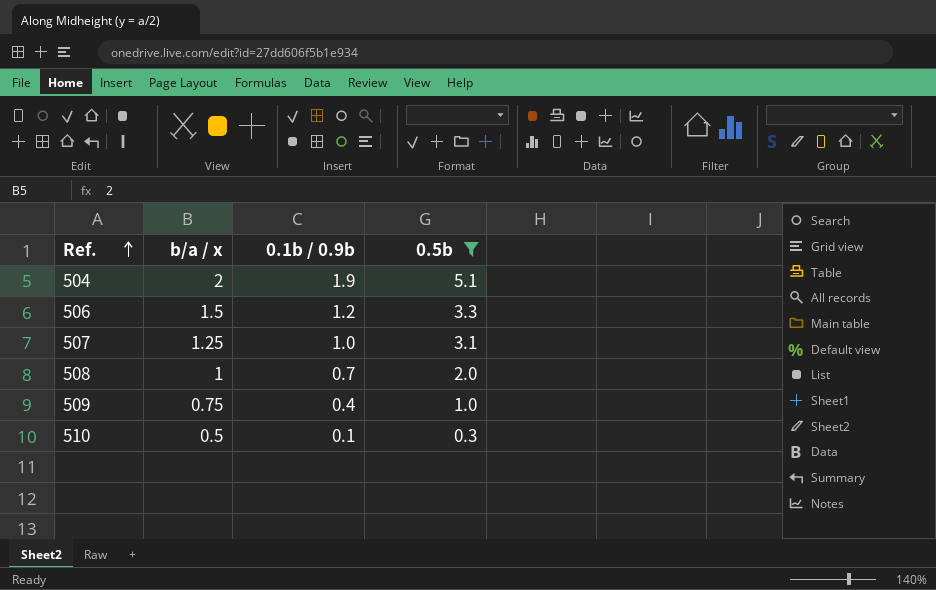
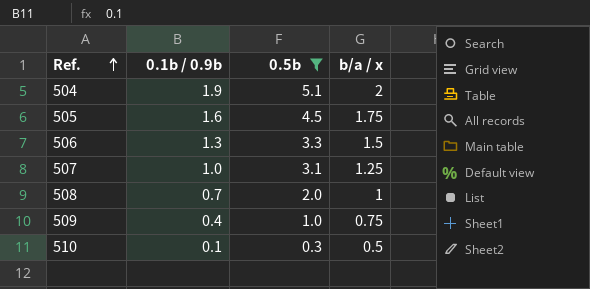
column b/a / x | position: 2 -> 4
row 505: none -> 1.6 | 4.5 | 1.75
506 | 0.1b / 0.9b: 1.2 -> 1.3

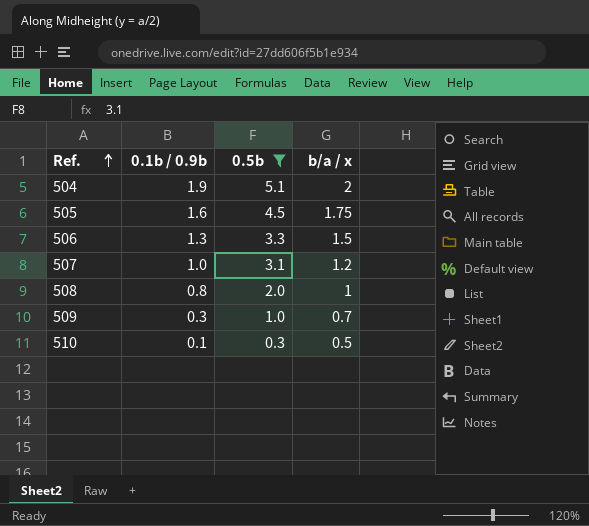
507 | b/a / x: 1.25 -> 1.2
508 | 0.1b / 0.9b: 0.7 -> 0.8
509 | 0.1b / 0.9b: 0.4 -> 0.3
509 | b/a / x: 0.75 -> 0.7

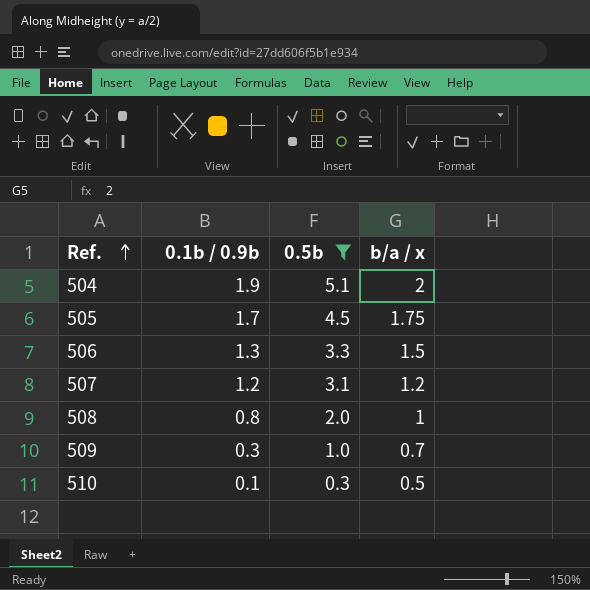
505 | 0.1b / 0.9b: 1.6 -> 1.7
507 | 0.1b / 0.9b: 1.0 -> 1.2

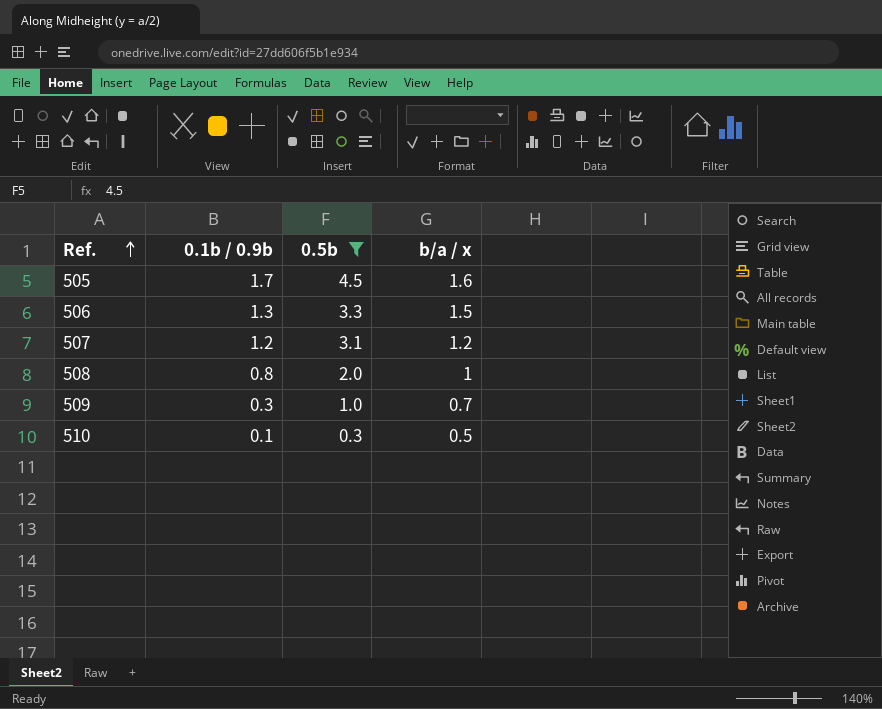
row 504: 1.9 | 5.1 | 2 -> none
505 | b/a / x: 1.75 -> 1.6

